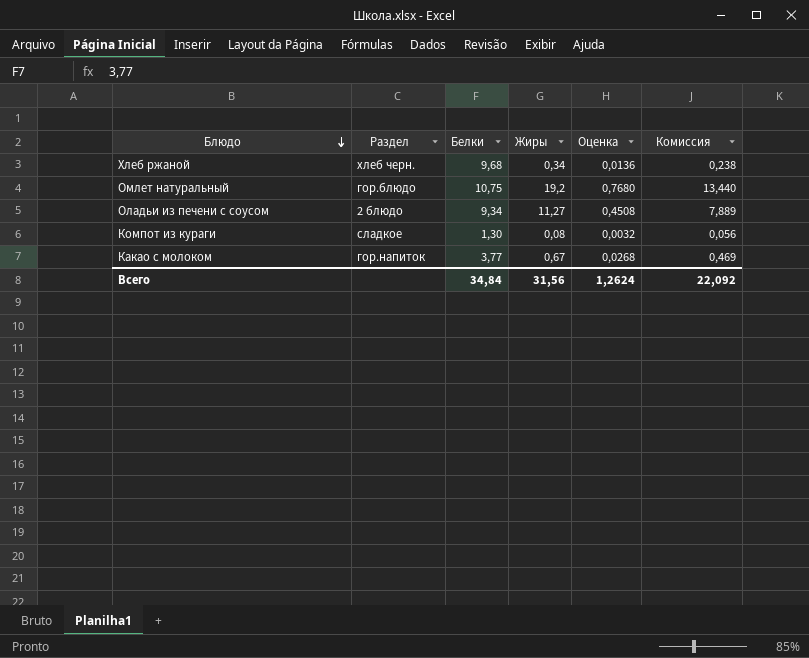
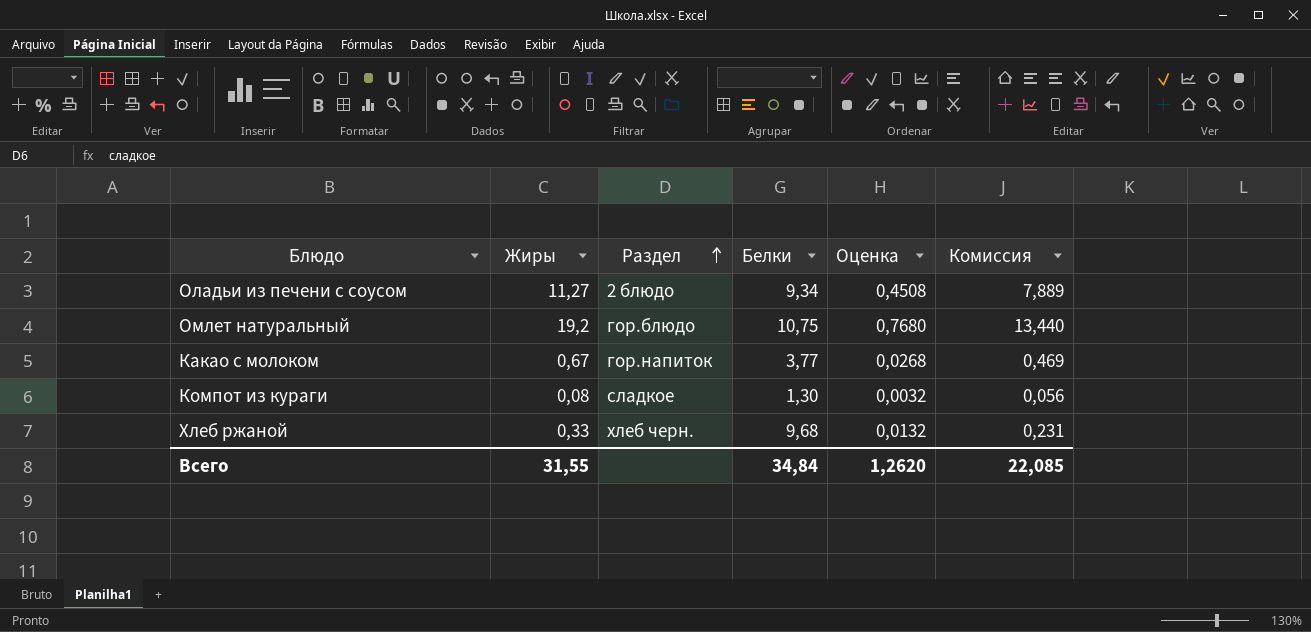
row order: Блюдо descending -> Раздел ascending
column Жиры | position: 4 -> 2
Хлеб ржаной | Жиры: 0,34 -> 0,33
Хлеб ржаной | Оценка: 0,0136 -> 0,0132
Хлеб ржаной | Комиссия: 0,238 -> 0,231
Всего | Жиры: 31,56 -> 31,55
Всего | Оценка: 1,2624 -> 1,2620
Всего | Комиссия: 22,092 -> 22,085

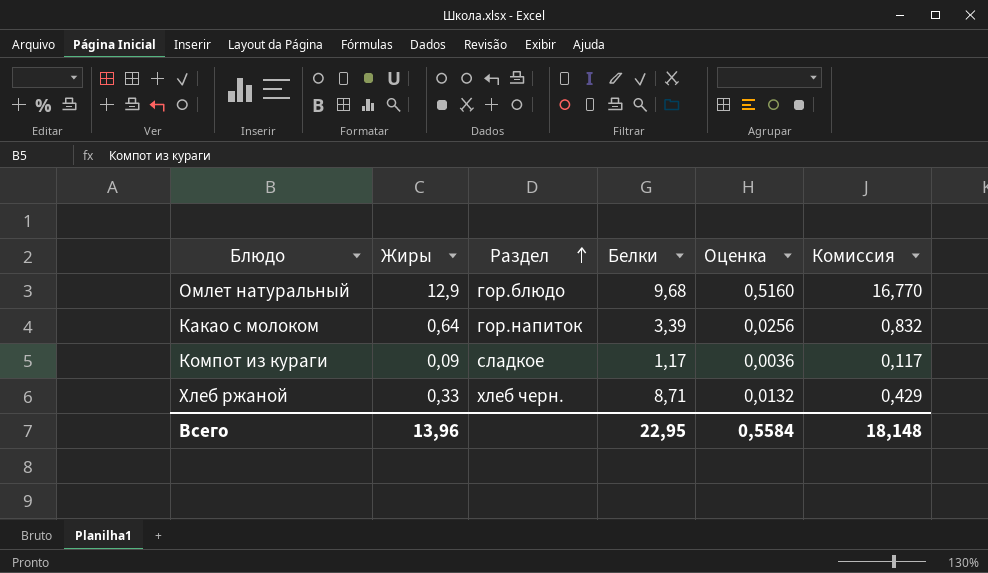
column Комиссия | formula: [Жиры] * 0,7 -> [Жиры] * 1,3
row Оладьи из печени с соусом: 11,27 | 2 блюдо | 9,34 | 0,4508 | 7,889 -> none
Омлет натуральный | Жиры: 19,2 -> 12,9
Омлет натуральный | Белки: 10,75 -> 9,68
Омлет натуральный | Оценка: 0,7680 -> 0,5160
Какао с молоком | Жиры: 0,67 -> 0,64
Какао с молоком | Белки: 3,77 -> 3,39
Какао с молоком | Оценка: 0,0268 -> 0,0256
Компот из кураги | Жиры: 0,08 -> 0,09
Компот из кураги | Белки: 1,30 -> 1,17
Компот из кураги | Оценка: 0,0032 -> 0,0036
Хлеб ржаной | Белки: 9,68 -> 8,71
Всего | Жиры: 31,55 -> 13,96
Всего | Белки: 34,84 -> 22,95
Всего | Оценка: 1,2620 -> 0,5584
Всего | Комиссия: 22,085 -> 18,148

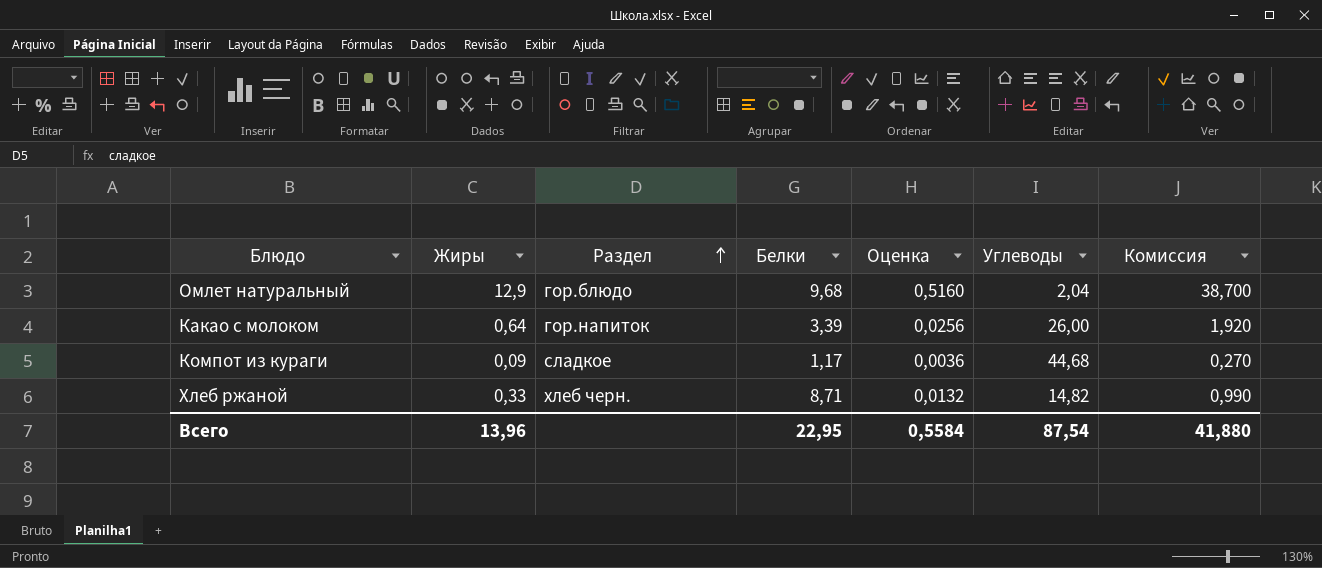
column Углеводы | position: none -> 6
column Комиссия | formula: [Жиры] * 1,3 -> [Жиры] * 3
Всего | Комиссия: 18,148 -> 41,880

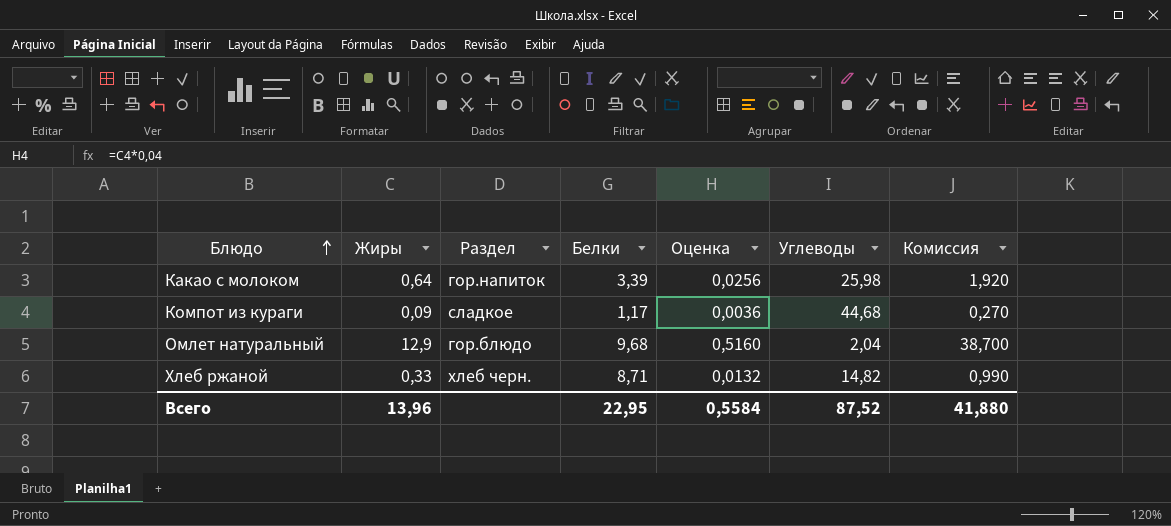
row order: Раздел ascending -> Блюдо ascending
Какао с молоком | Углеводы: 26,00 -> 25,98
Всего | Углеводы: 87,54 -> 87,52

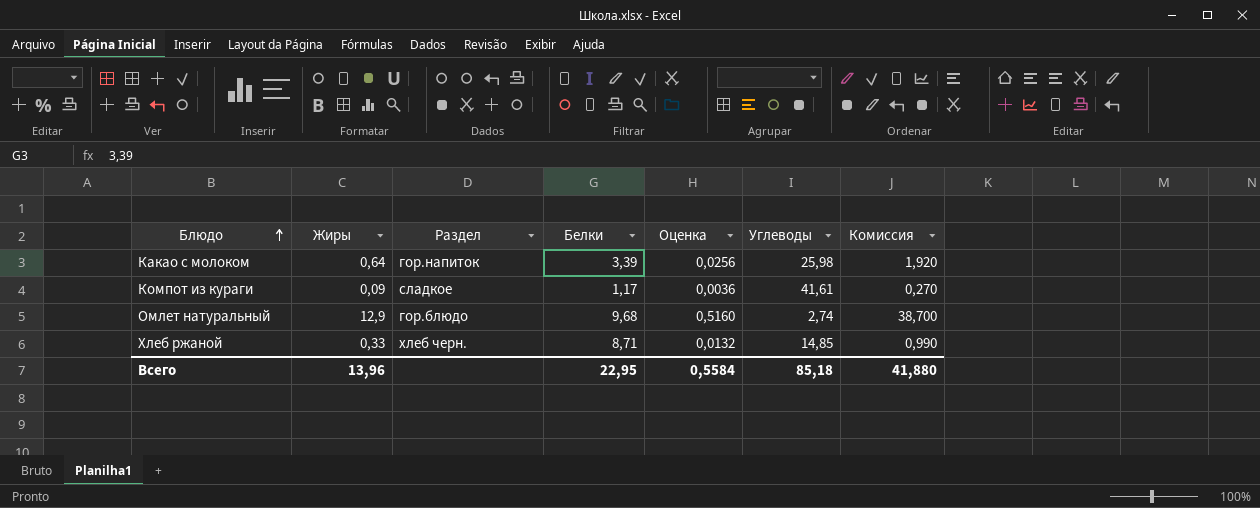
Компот из кураги | Углеводы: 44,68 -> 41,61
Омлет натуральный | Углеводы: 2,04 -> 2,74
Хлеб ржаной | Углеводы: 14,82 -> 14,85
Всего | Углеводы: 87,52 -> 85,18

